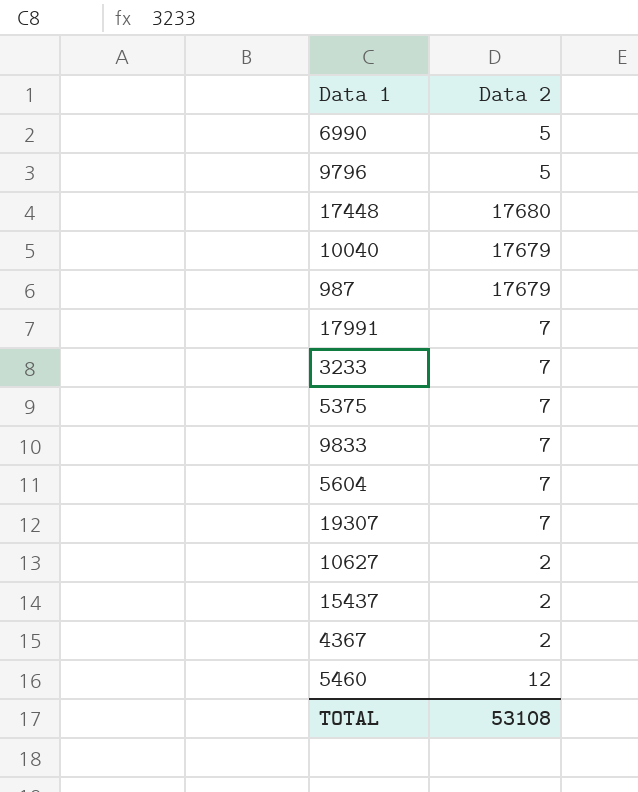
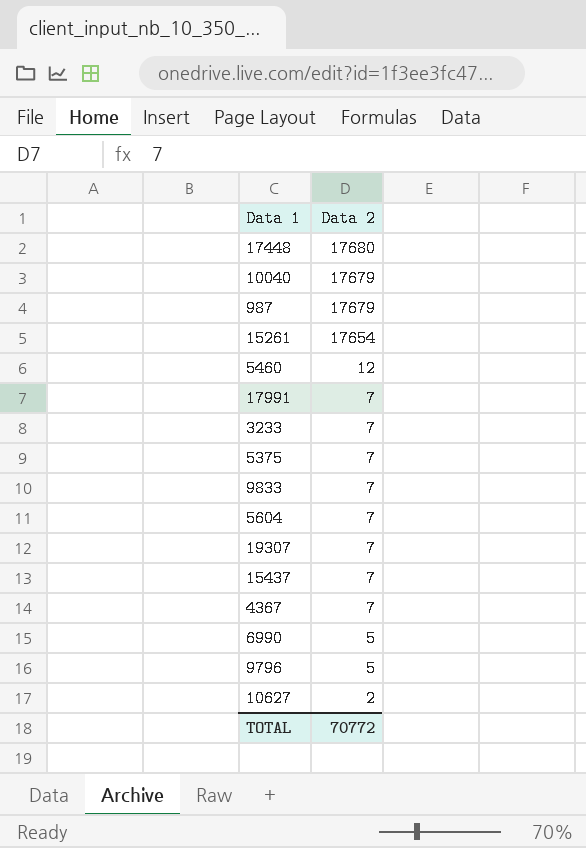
row order: none -> Data 2 descending
row 15261: none -> 17654
15437 | Data 2: 2 -> 7
4367 | Data 2: 2 -> 7
TOTAL | Data 2: 53108 -> 70772

